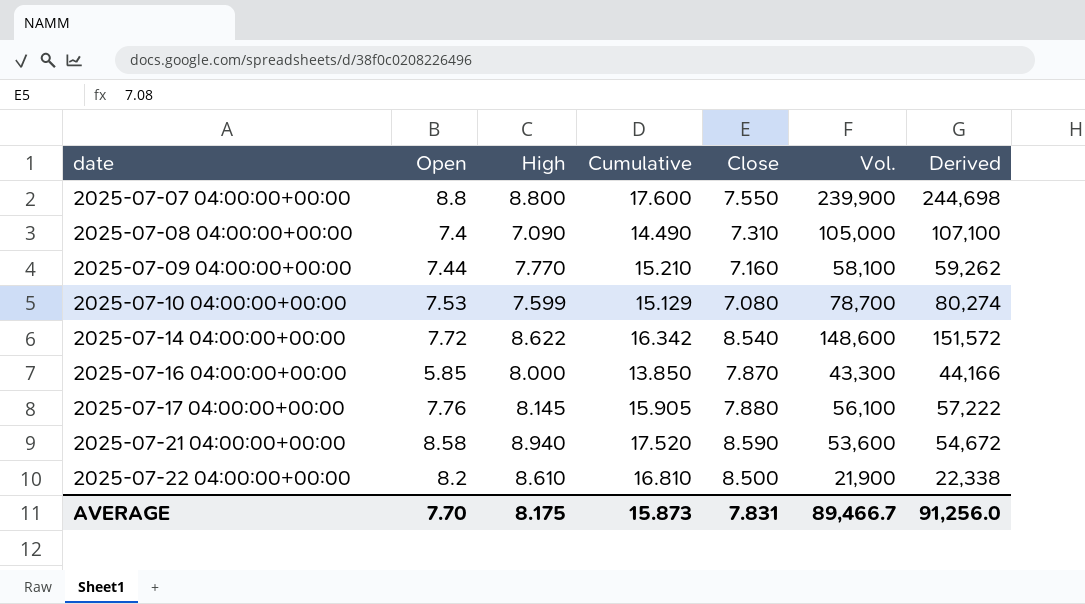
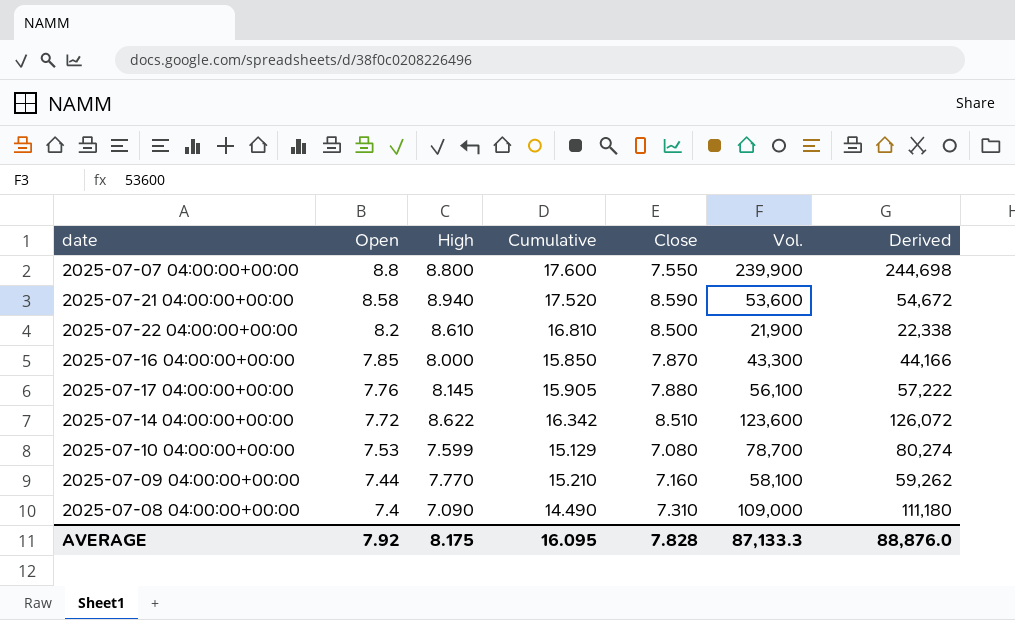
row order: date ascending -> Open descending
2025-07-16 04:00:00+00:00 | Open: 5.85 -> 7.85
2025-07-16 04:00:00+00:00 | Cumulative: 13.850 -> 15.850
2025-07-14 04:00:00+00:00 | Close: 8.540 -> 8.510
2025-07-14 04:00:00+00:00 | Vol.: 148,600 -> 123,600
2025-07-14 04:00:00+00:00 | Derived: 151,572 -> 126,072
2025-07-08 04:00:00+00:00 | Vol.: 105,000 -> 109,000
2025-07-08 04:00:00+00:00 | Derived: 107,100 -> 111,180
AVERAGE | Open: 7.70 -> 7.92
AVERAGE | Cumulative: 15.873 -> 16.095
AVERAGE | Close: 7.831 -> 7.828
AVERAGE | Vol.: 89,466.7 -> 87,133.3
AVERAGE | Derived: 91,256.0 -> 88,876.0

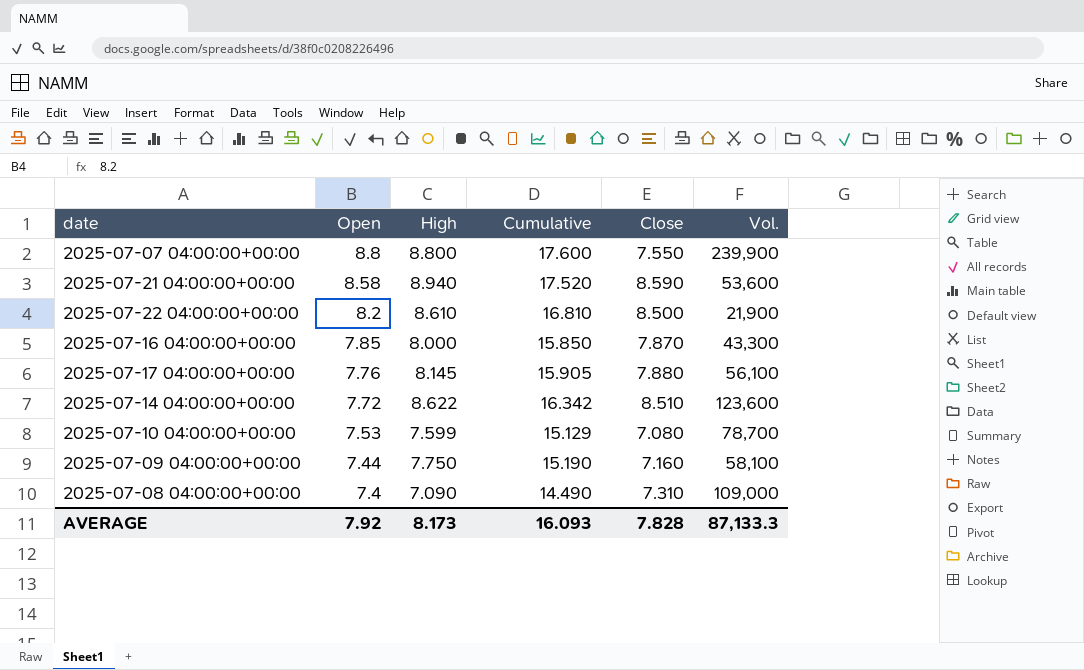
column Derived | formula: [Vol.] * 1.02 -> none
2025-07-09 04:00:00+00:00 | High: 7.770 -> 7.750
2025-07-09 04:00:00+00:00 | Cumulative: 15.210 -> 15.190
AVERAGE | High: 8.175 -> 8.173
AVERAGE | Cumulative: 16.095 -> 16.093

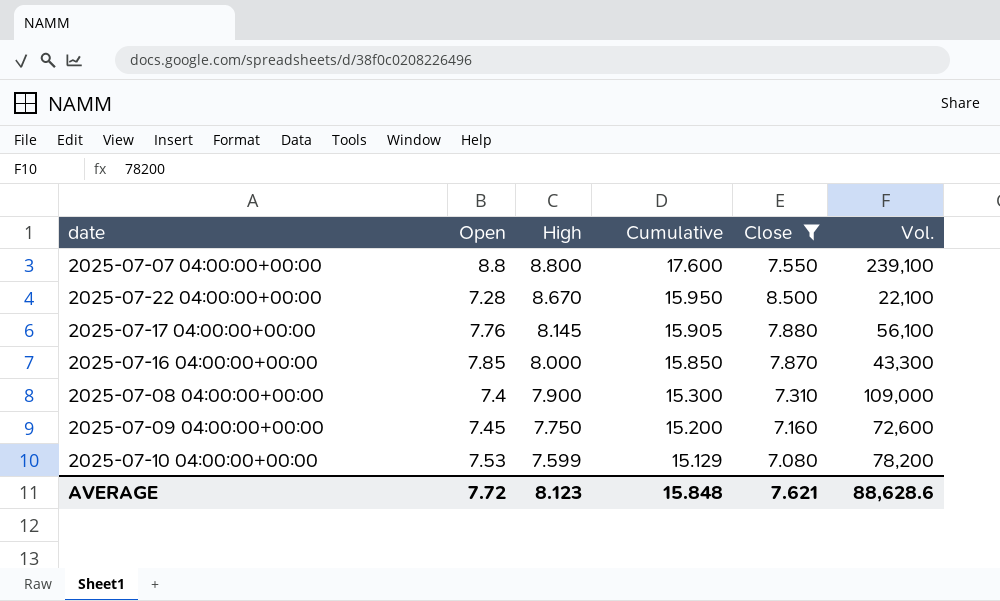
filter: none -> Close <= 8.500
row order: Open descending -> High descending
2025-07-07 04:00:00+00:00 | Vol.: 239,900 -> 239,100
2025-07-22 04:00:00+00:00 | Open: 8.2 -> 7.28
2025-07-22 04:00:00+00:00 | High: 8.610 -> 8.670
2025-07-22 04:00:00+00:00 | Cumulative: 16.810 -> 15.950
2025-07-22 04:00:00+00:00 | Vol.: 21,900 -> 22,100
2025-07-08 04:00:00+00:00 | High: 7.090 -> 7.900
2025-07-08 04:00:00+00:00 | Cumulative: 14.490 -> 15.300
2025-07-09 04:00:00+00:00 | Open: 7.44 -> 7.45
2025-07-09 04:00:00+00:00 | Cumulative: 15.190 -> 15.200
2025-07-09 04:00:00+00:00 | Vol.: 58,100 -> 72,600
2025-07-10 04:00:00+00:00 | Vol.: 78,700 -> 78,200
AVERAGE | Open: 7.92 -> 7.72
AVERAGE | High: 8.173 -> 8.123
AVERAGE | Cumulative: 16.093 -> 15.848
AVERAGE | Close: 7.828 -> 7.621
AVERAGE | Vol.: 87,133.3 -> 88,628.6

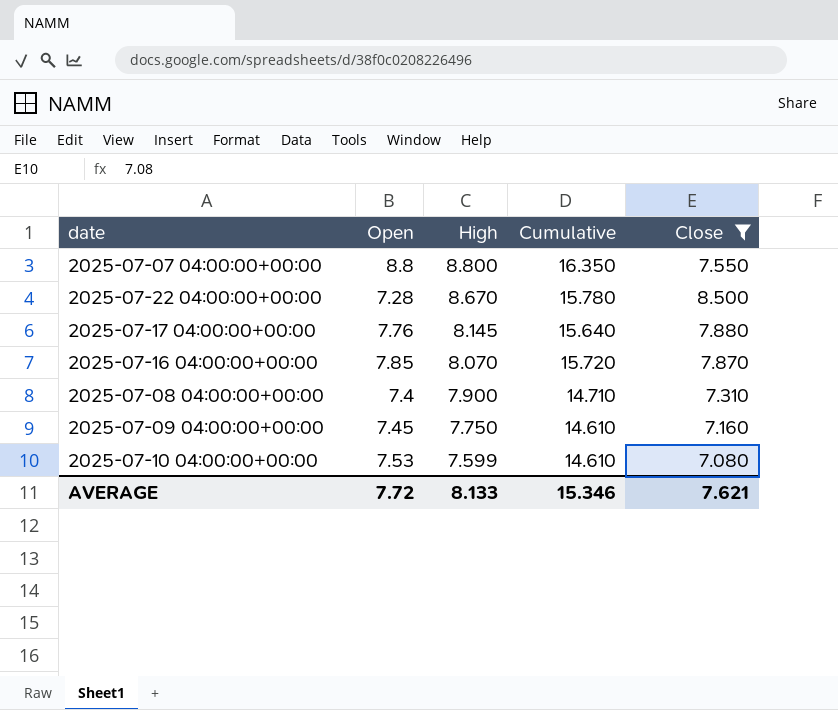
column Vol. | position: 6 -> none
column Cumulative | formula: [Open] + [High] -> [Open] + [Close]
2025-07-16 04:00:00+00:00 | High: 8.000 -> 8.070
AVERAGE | High: 8.123 -> 8.133
AVERAGE | Cumulative: 15.848 -> 15.346

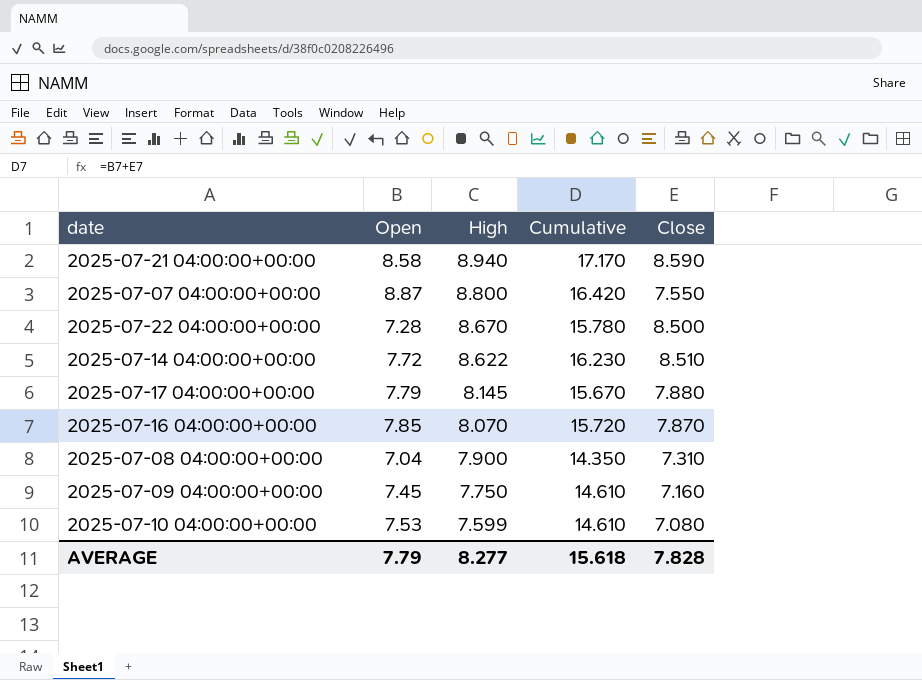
filter: Close <= 8.500 -> none
2025-07-07 04:00:00+00:00 | Open: 8.8 -> 8.87
2025-07-07 04:00:00+00:00 | Cumulative: 16.350 -> 16.420
2025-07-17 04:00:00+00:00 | Open: 7.76 -> 7.79
2025-07-17 04:00:00+00:00 | Cumulative: 15.640 -> 15.670
2025-07-08 04:00:00+00:00 | Open: 7.4 -> 7.04
2025-07-08 04:00:00+00:00 | Cumulative: 14.710 -> 14.350
AVERAGE | Open: 7.72 -> 7.79
AVERAGE | High: 8.133 -> 8.277
AVERAGE | Cumulative: 15.346 -> 15.618
AVERAGE | Close: 7.621 -> 7.828

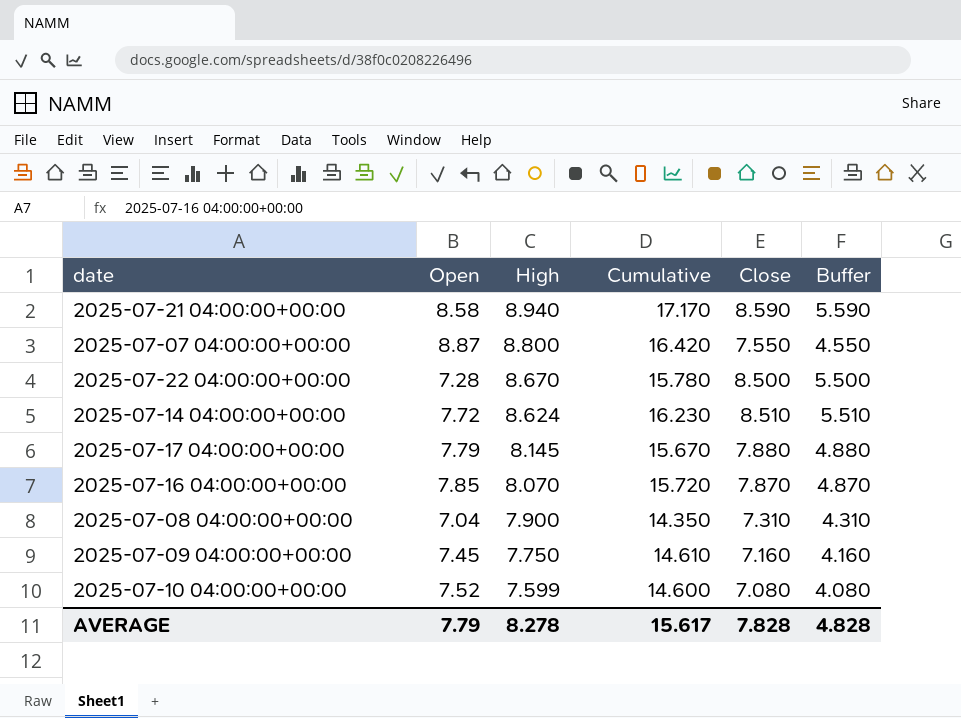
column Buffer | formula: none -> [Close] - 3
2025-07-14 04:00:00+00:00 | High: 8.622 -> 8.624
2025-07-10 04:00:00+00:00 | Open: 7.53 -> 7.52
2025-07-10 04:00:00+00:00 | Cumulative: 14.610 -> 14.600
AVERAGE | High: 8.277 -> 8.278
AVERAGE | Cumulative: 15.618 -> 15.617

